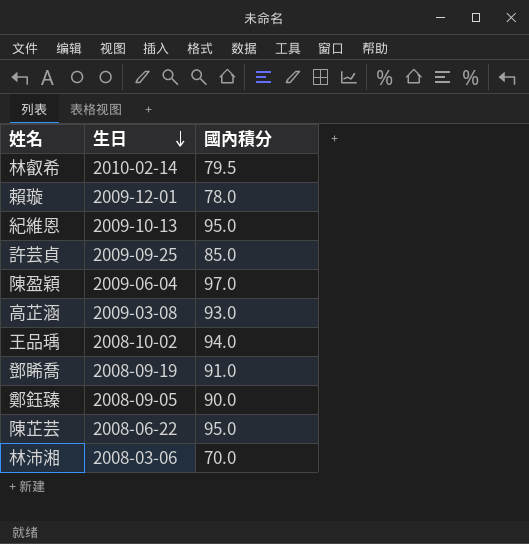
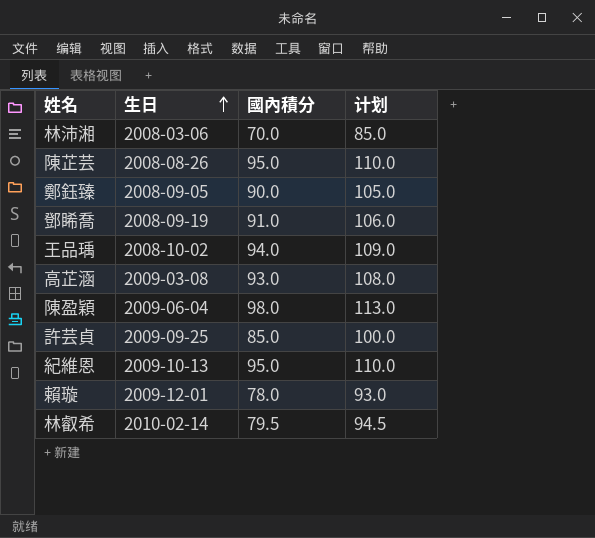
row order: 生日 descending -> 生日 ascending
column 计划 | formula: none -> [國內積分] + 15
陳芷芸 | 生日: 2008-06-22 -> 2008-08-26
陳盈穎 | 國內積分: 97.0 -> 98.0

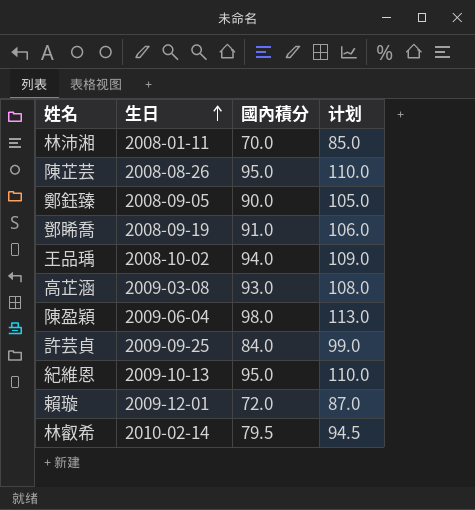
林沛湘 | 生日: 2008-03-06 -> 2008-01-11
許芸貞 | 國內積分: 85.0 -> 84.0
許芸貞 | 计划: 100.0 -> 99.0
賴璇 | 國內積分: 78.0 -> 72.0
賴璇 | 计划: 93.0 -> 87.0

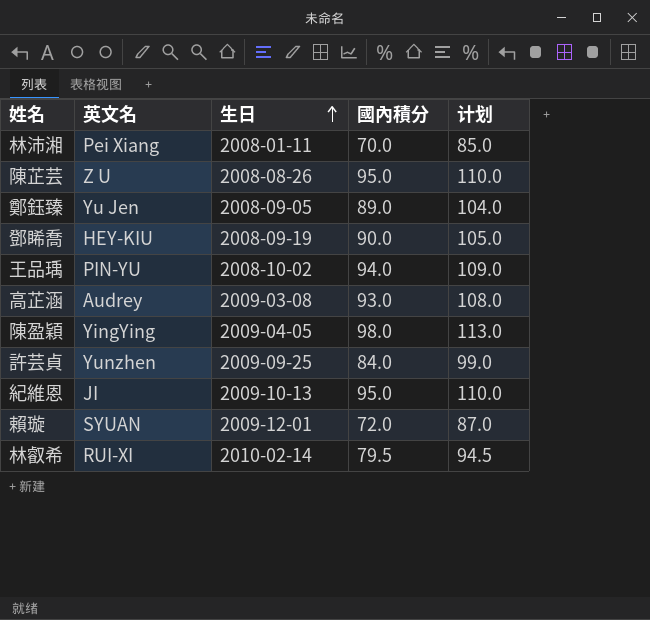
column 英文名 | position: none -> 2
鄭鈺臻 | 國內積分: 90.0 -> 89.0
鄭鈺臻 | 计划: 105.0 -> 104.0
鄧睎喬 | 國內積分: 91.0 -> 90.0
鄧睎喬 | 计划: 106.0 -> 105.0
陳盈穎 | 生日: 2009-06-04 -> 2009-04-05

